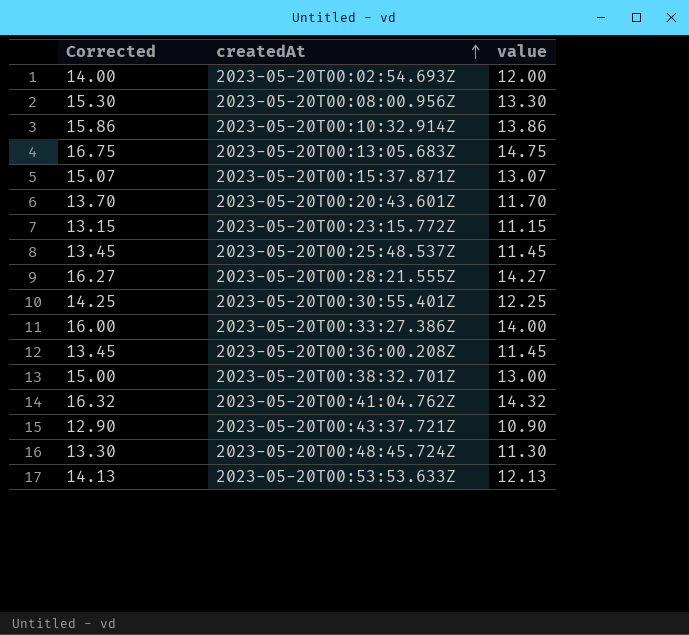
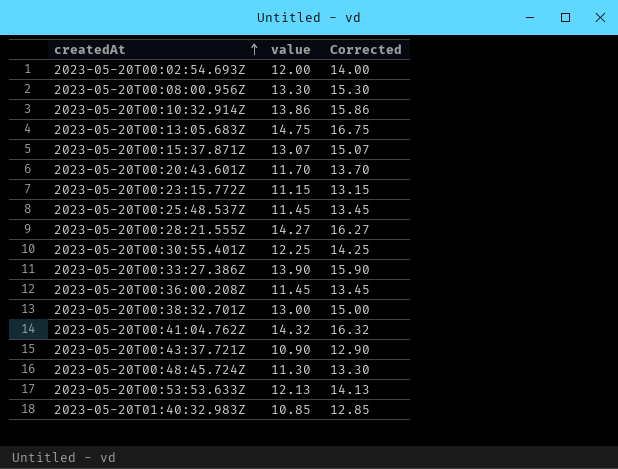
column Corrected | position: 1 -> 3
2023-05-20T00:33:27.386Z | value: 14.00 -> 13.90
2023-05-20T00:33:27.386Z | Corrected: 16.00 -> 15.90
row 2023-05-20T01:40:32.983Z: none -> 10.85 | 12.85

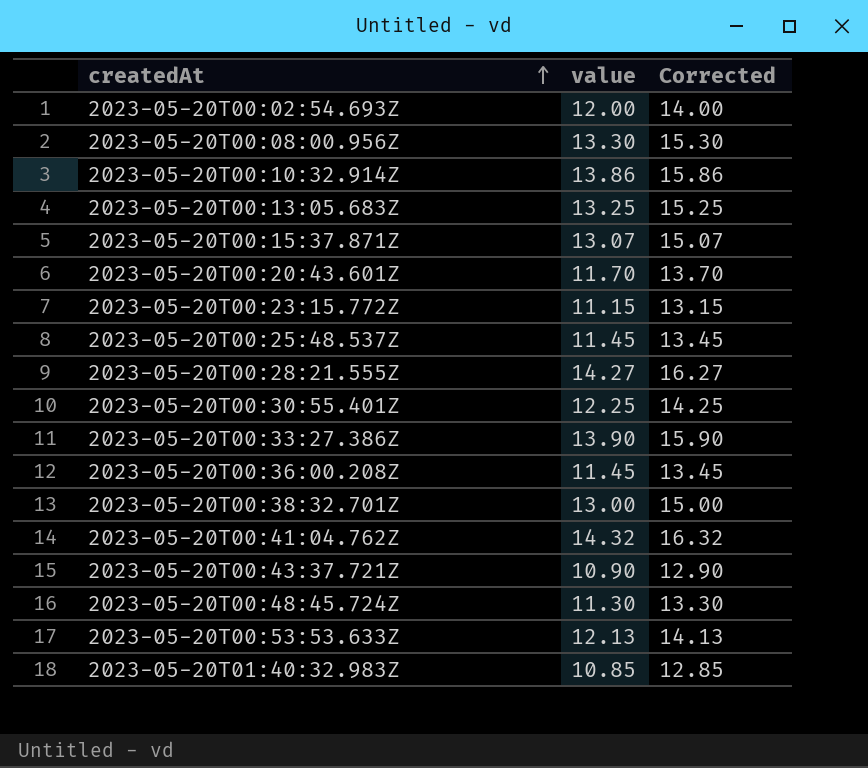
2023-05-20T00:13:05.683Z | value: 14.75 -> 13.25
2023-05-20T00:13:05.683Z | Corrected: 16.75 -> 15.25

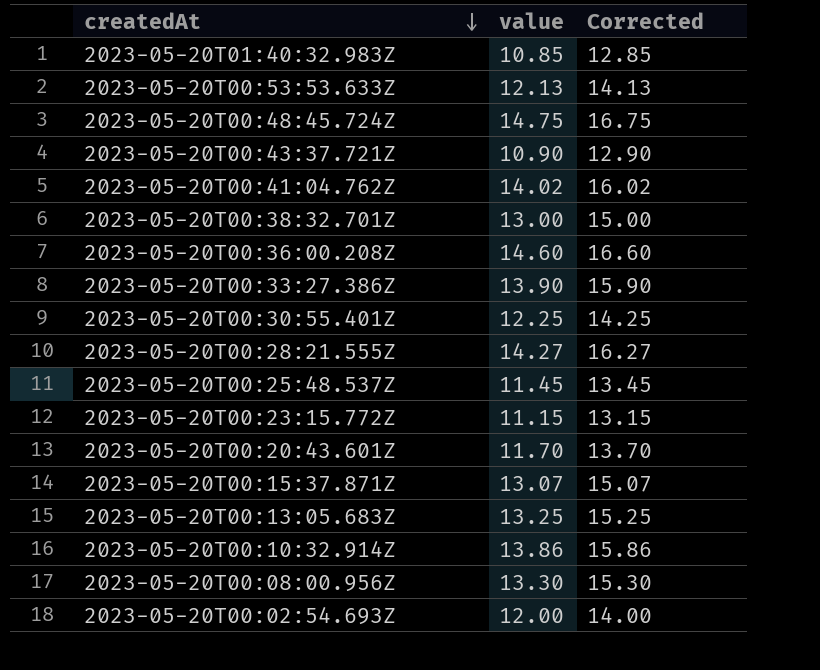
row order: createdAt ascending -> createdAt descending
2023-05-20T00:48:45.724Z | value: 11.30 -> 14.75
2023-05-20T00:48:45.724Z | Corrected: 13.30 -> 16.75
2023-05-20T00:41:04.762Z | value: 14.32 -> 14.02
2023-05-20T00:41:04.762Z | Corrected: 16.32 -> 16.02
2023-05-20T00:36:00.208Z | value: 11.45 -> 14.60
2023-05-20T00:36:00.208Z | Corrected: 13.45 -> 16.60

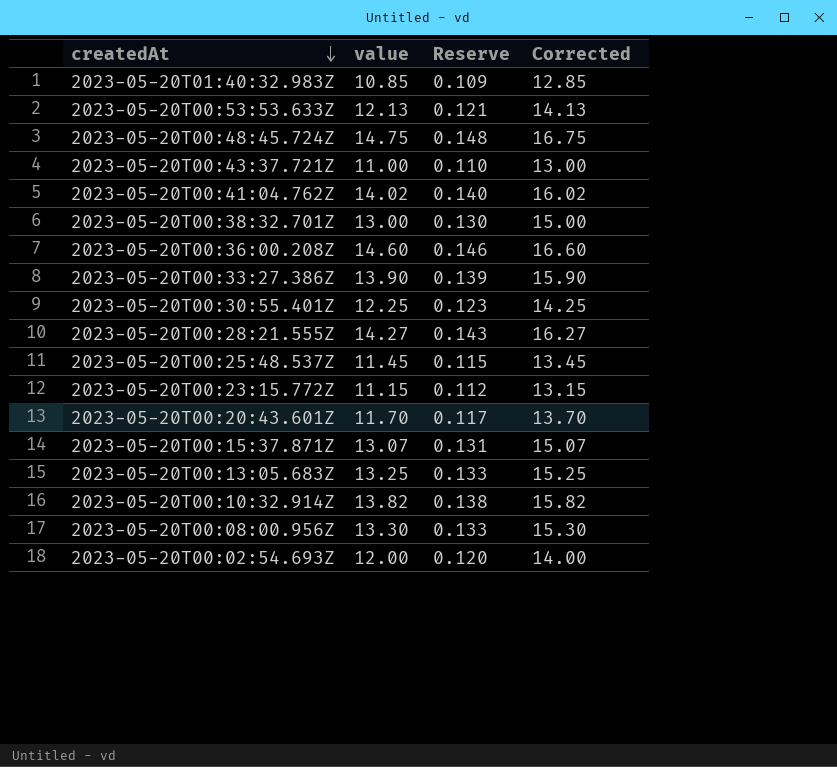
column Reserve | formula: none -> [value] * 0.01
2023-05-20T00:43:37.721Z | value: 10.90 -> 11.00
2023-05-20T00:43:37.721Z | Corrected: 12.90 -> 13.00
2023-05-20T00:10:32.914Z | value: 13.86 -> 13.82
2023-05-20T00:10:32.914Z | Corrected: 15.86 -> 15.82

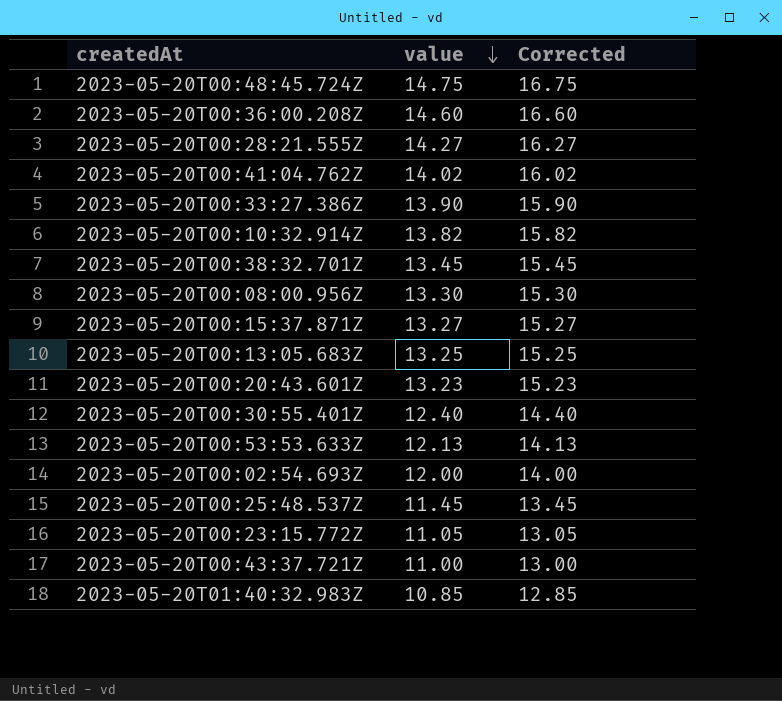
row order: createdAt descending -> value descending
column Reserve | formula: [value] * 0.01 -> none
2023-05-20T00:38:32.701Z | value: 13.00 -> 13.45
2023-05-20T00:38:32.701Z | Corrected: 15.00 -> 15.45
2023-05-20T00:15:37.871Z | value: 13.07 -> 13.27
2023-05-20T00:15:37.871Z | Corrected: 15.07 -> 15.27
2023-05-20T00:20:43.601Z | value: 11.70 -> 13.23
2023-05-20T00:20:43.601Z | Corrected: 13.70 -> 15.23
2023-05-20T00:30:55.401Z | value: 12.25 -> 12.40
2023-05-20T00:30:55.401Z | Corrected: 14.25 -> 14.40
2023-05-20T00:23:15.772Z | value: 11.15 -> 11.05
2023-05-20T00:23:15.772Z | Corrected: 13.15 -> 13.05

